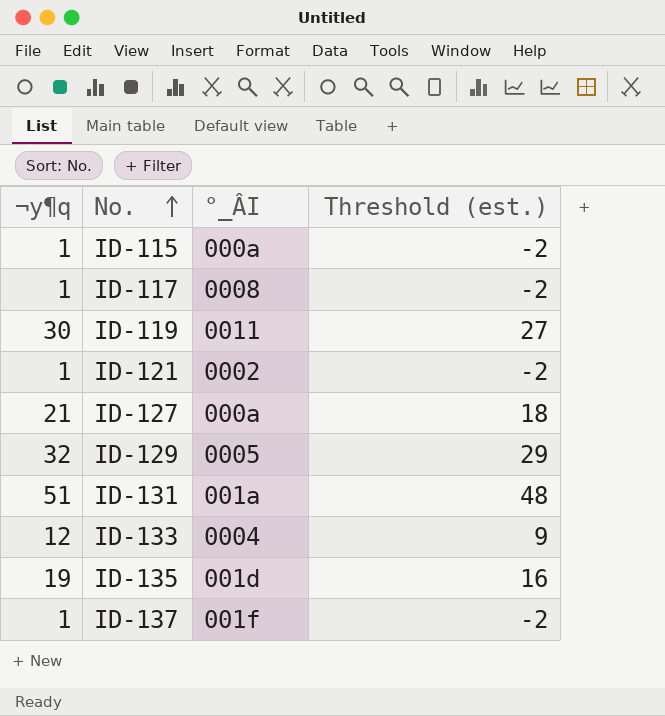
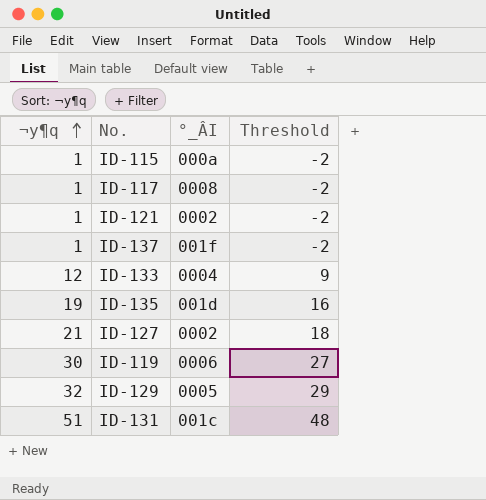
row order: No. ascending -> ¬y¶q ascending
column name: Threshold (est.) -> Threshold
ID-127 | °_ÂI: 000a -> 0002
ID-119 | °_ÂI: 0011 -> 0006
ID-131 | °_ÂI: 001a -> 001c

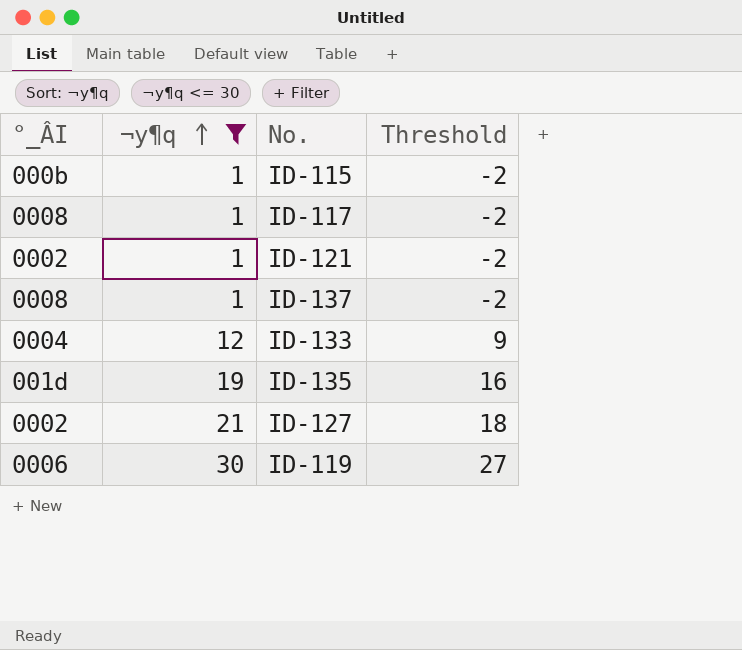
filter: none -> ¬y¶q <= 30
column °_ÂI | position: 3 -> 1
ID-115 | °_ÂI: 000a -> 000b
ID-137 | °_ÂI: 001f -> 0008

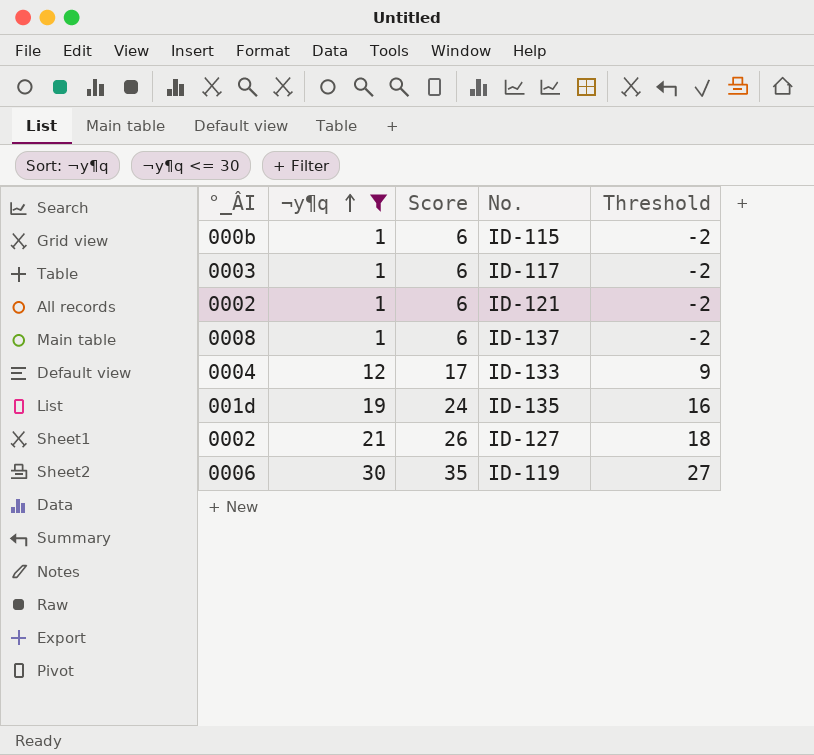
column Score | formula: none -> [¬y¶q] + 5
ID-117 | °_ÂI: 0008 -> 0003

